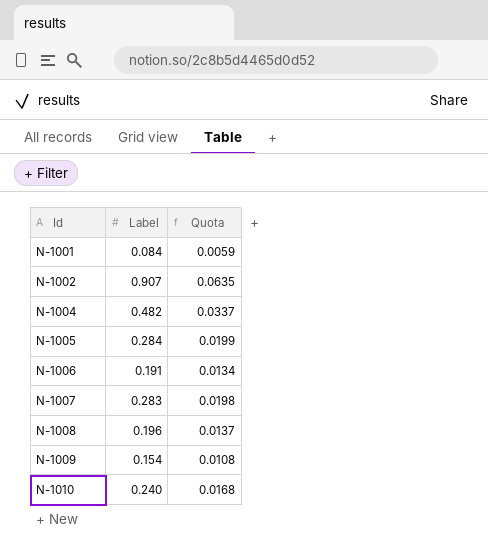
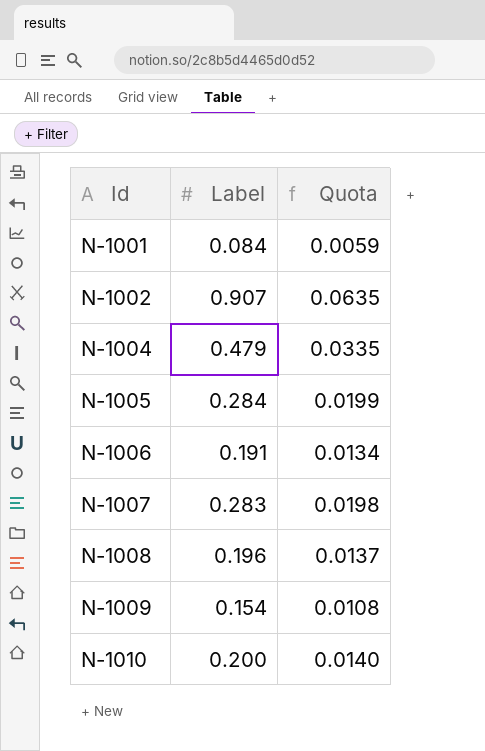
N-1004 | Label: 0.482 -> 0.479
N-1004 | Quota: 0.0337 -> 0.0335
N-1010 | Label: 0.240 -> 0.200
N-1010 | Quota: 0.0168 -> 0.0140

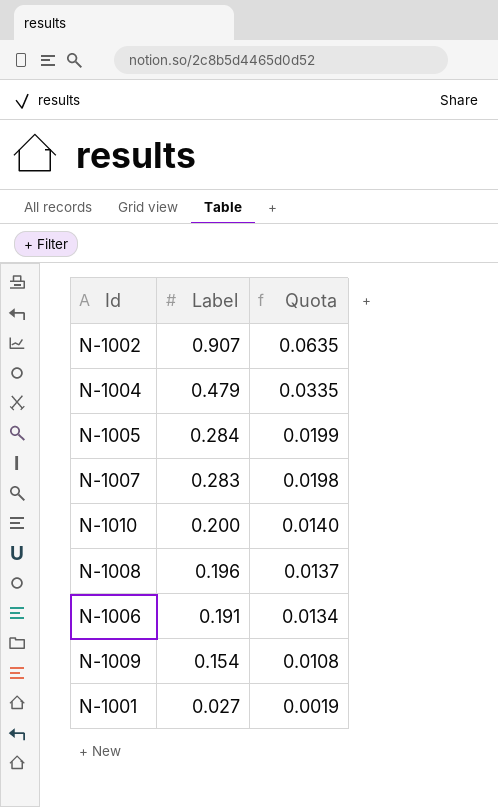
row order: Id ascending -> Label descending
N-1001 | Label: 0.084 -> 0.027
N-1001 | Quota: 0.0059 -> 0.0019

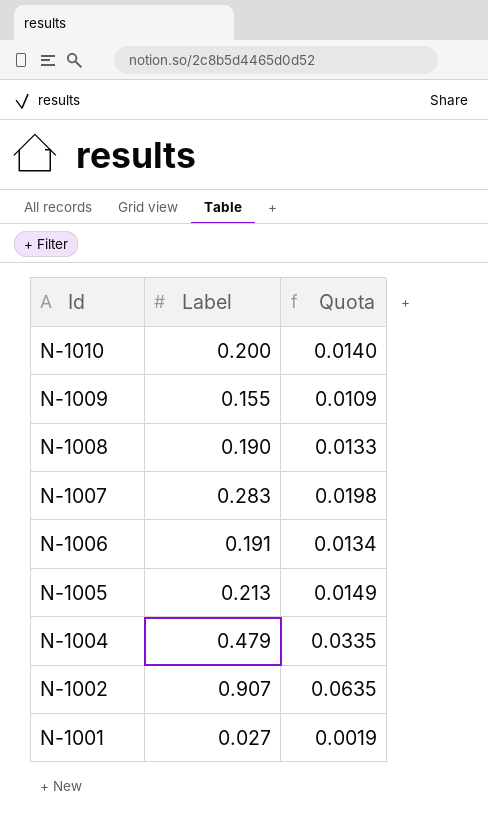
row order: Label descending -> Id descending
N-1009 | Label: 0.154 -> 0.155
N-1009 | Quota: 0.0108 -> 0.0109
N-1008 | Label: 0.196 -> 0.190
N-1008 | Quota: 0.0137 -> 0.0133
N-1005 | Label: 0.284 -> 0.213
N-1005 | Quota: 0.0199 -> 0.0149

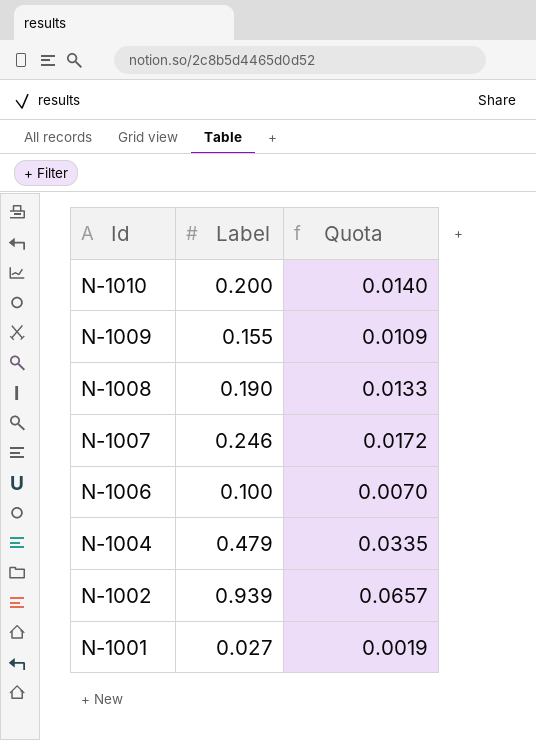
row N-1005: 0.213 | 0.0149 -> none
N-1007 | Label: 0.283 -> 0.246
N-1007 | Quota: 0.0198 -> 0.0172
N-1006 | Label: 0.191 -> 0.100
N-1006 | Quota: 0.0134 -> 0.0070
N-1002 | Label: 0.907 -> 0.939
N-1002 | Quota: 0.0635 -> 0.0657

